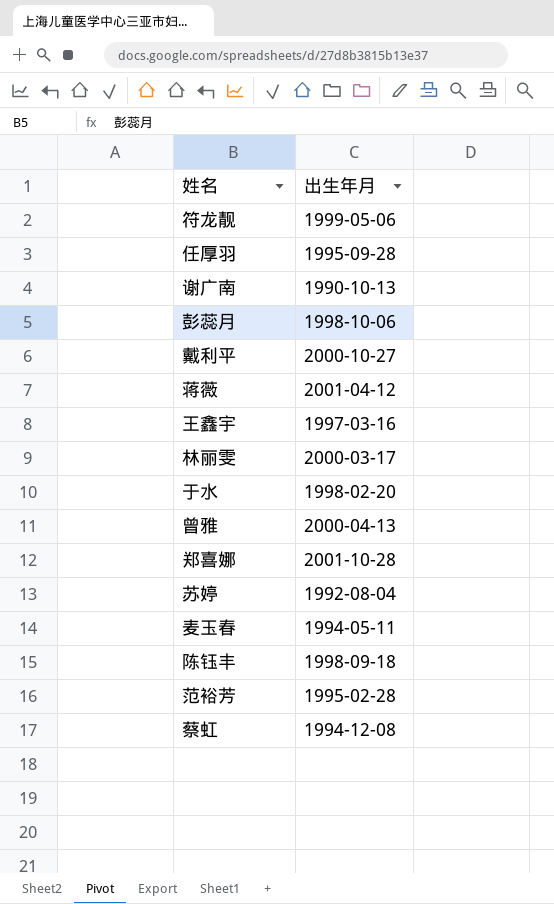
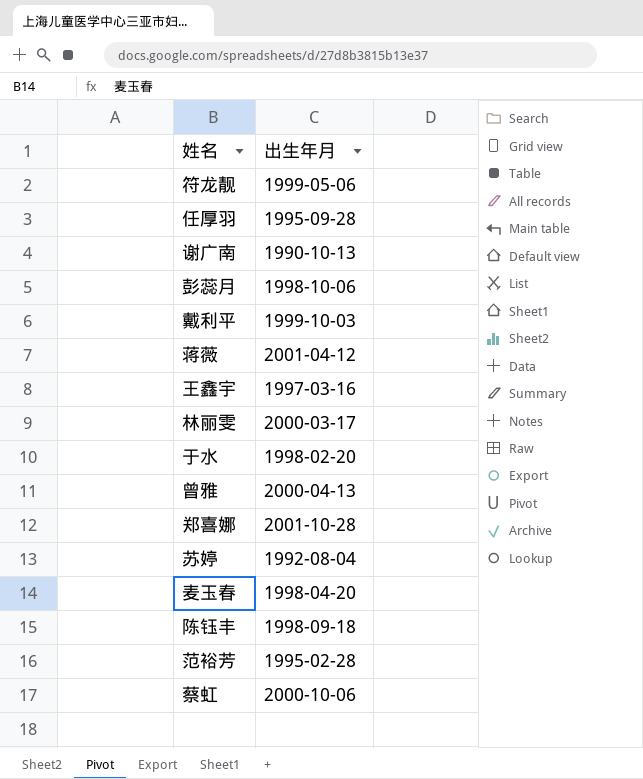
戴利平 | 出生年月: 2000-10-27 -> 1999-10-03
麦玉春 | 出生年月: 1994-05-11 -> 1998-04-20
蔡虹 | 出生年月: 1994-12-08 -> 2000-10-06

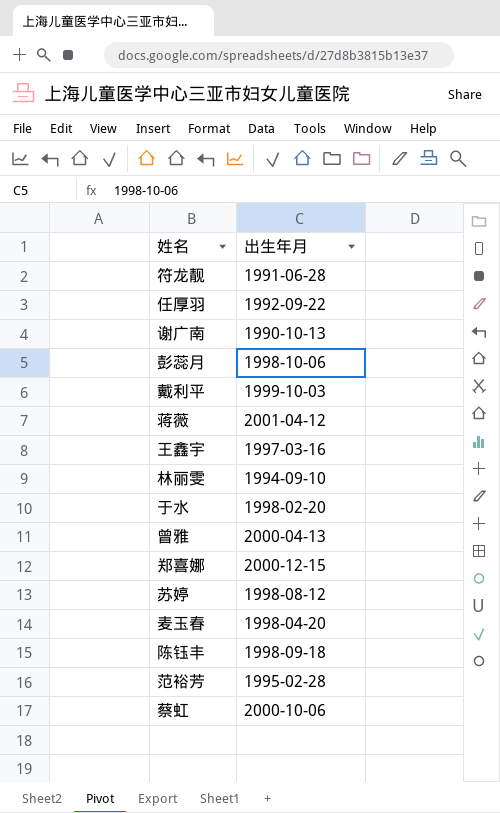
符龙靓 | 出生年月: 1999-05-06 -> 1991-06-28
任厚羽 | 出生年月: 1995-09-28 -> 1992-09-22
林丽雯 | 出生年月: 2000-03-17 -> 1994-09-10
郑喜娜 | 出生年月: 2001-10-28 -> 2000-12-15
苏婷 | 出生年月: 1992-08-04 -> 1998-08-12

